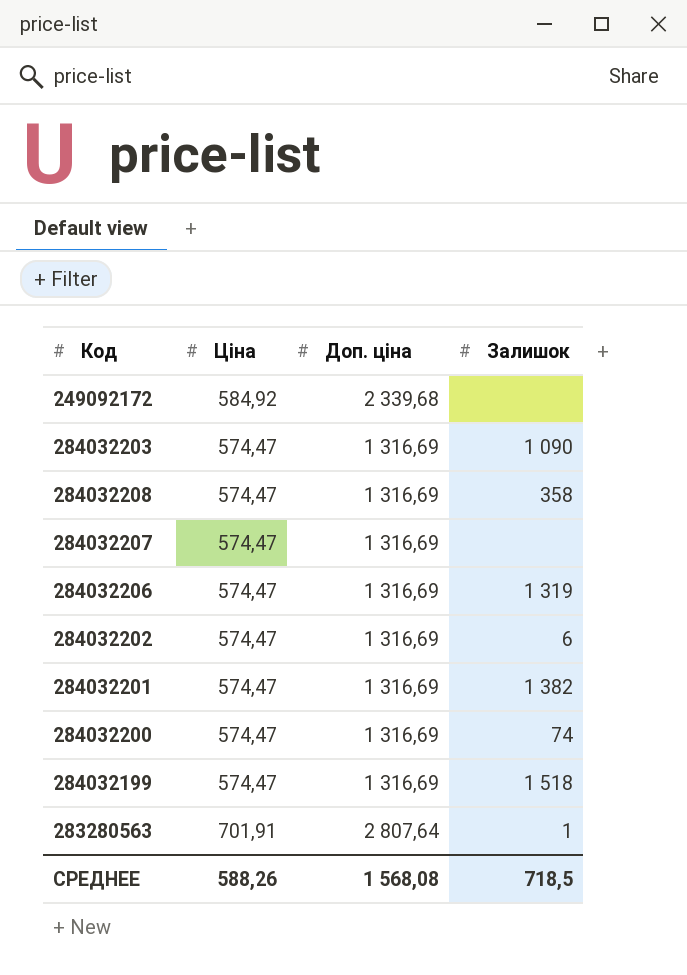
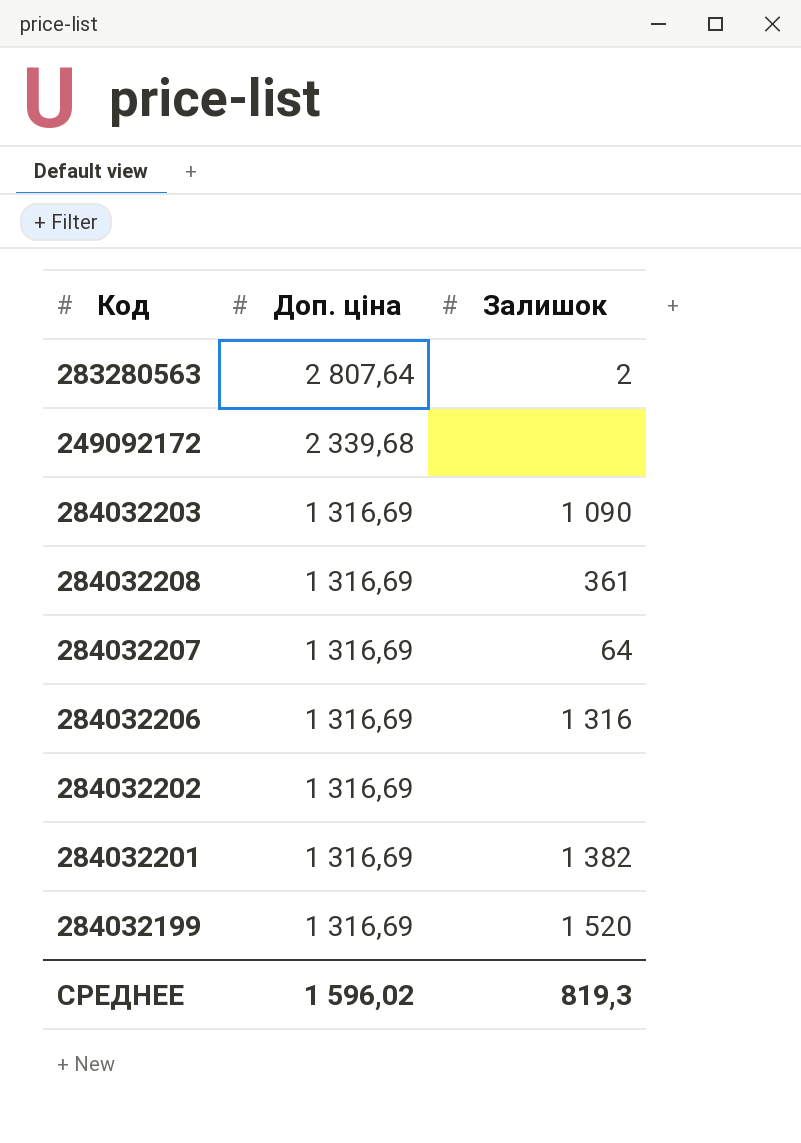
row order: none -> Доп. ціна descending
column Ціна | position: 2 -> none
row 284032200: 574,47 | 1 316,69 | 74 -> none
283280563 | Залишок: 1 -> 2
284032208 | Залишок: 358 -> 361
284032207 | Залишок: none -> 64
284032206 | Залишок: 1 319 -> 1 316
284032202 | Залишок: 6 -> none
284032199 | Залишок: 1 518 -> 1 520
СРЕДНЕЕ | Доп. ціна: 1 568,08 -> 1 596,02
СРЕДНЕЕ | Залишок: 718,5 -> 819,3

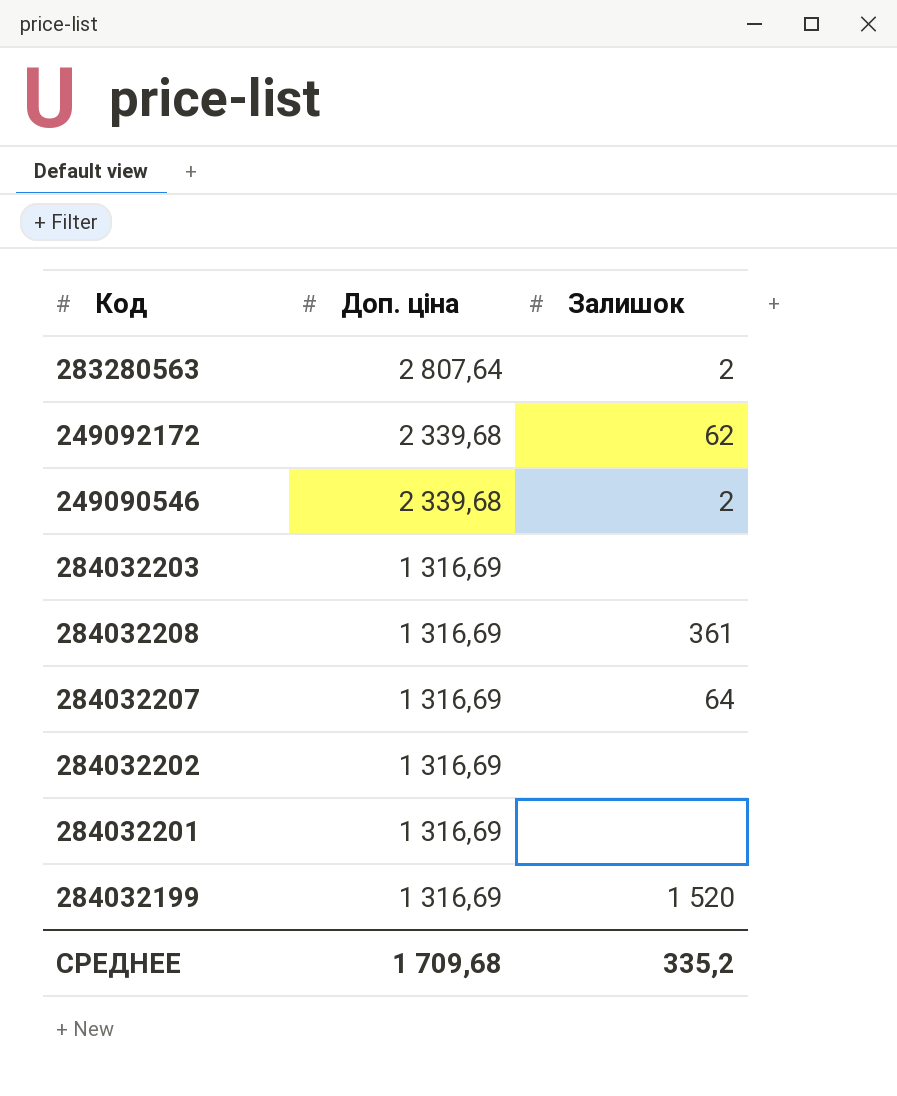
row 284032206: 1 316,69 | 1 316 -> none
249092172 | Залишок: none -> 62
row 249090546: none -> 2 339,68 | 2
284032203 | Залишок: 1 090 -> none
284032201 | Залишок: 1 382 -> none
СРЕДНЕЕ | Доп. ціна: 1 596,02 -> 1 709,68
СРЕДНЕЕ | Залишок: 819,3 -> 335,2

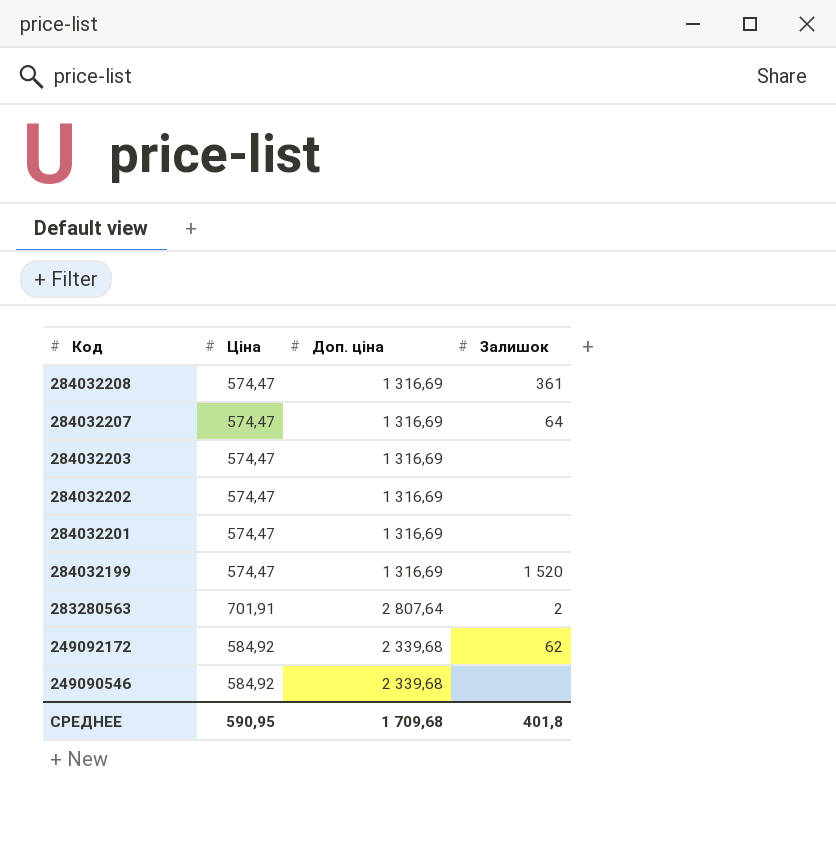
row order: Доп. ціна descending -> Код descending
column Ціна | position: none -> 2
249090546 | Залишок: 2 -> none
СРЕДНЕЕ | Залишок: 335,2 -> 401,8

